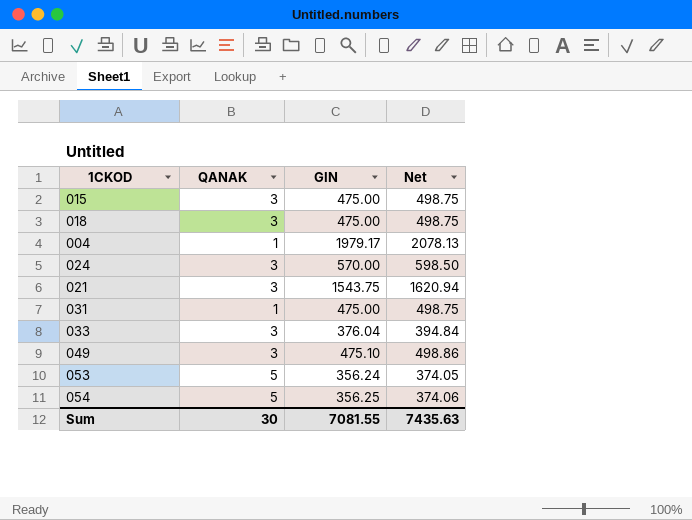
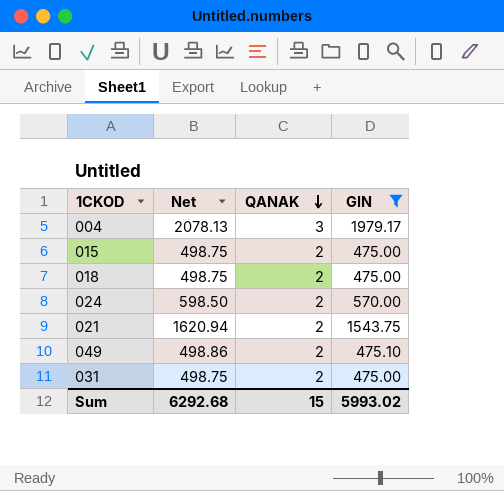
filter: none -> GIN >= 475.00
row order: none -> QANAK descending
column Net | position: 4 -> 2
004 | QANAK: 1 -> 3
015 | QANAK: 3 -> 2
018 | QANAK: 3 -> 2
024 | QANAK: 3 -> 2
021 | QANAK: 3 -> 2
049 | QANAK: 3 -> 2
031 | QANAK: 1 -> 2
Sum | Net: 7435.63 -> 6292.68
Sum | QANAK: 30 -> 15
Sum | GIN: 7081.55 -> 5993.02

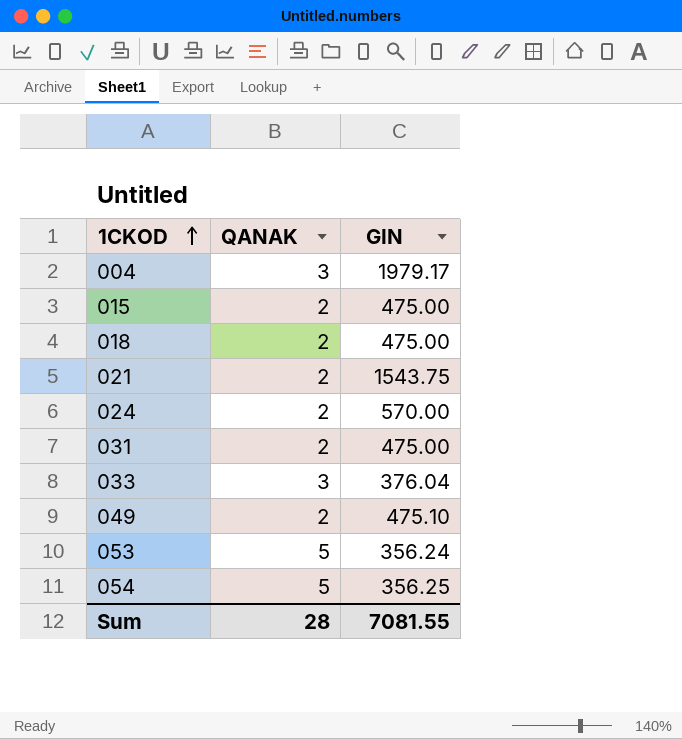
filter: GIN >= 475.00 -> none
row order: QANAK descending -> 1CKOD ascending
column Net | formula: [GIN] * 1.05 -> none
Sum | QANAK: 15 -> 28
Sum | GIN: 5993.02 -> 7081.55

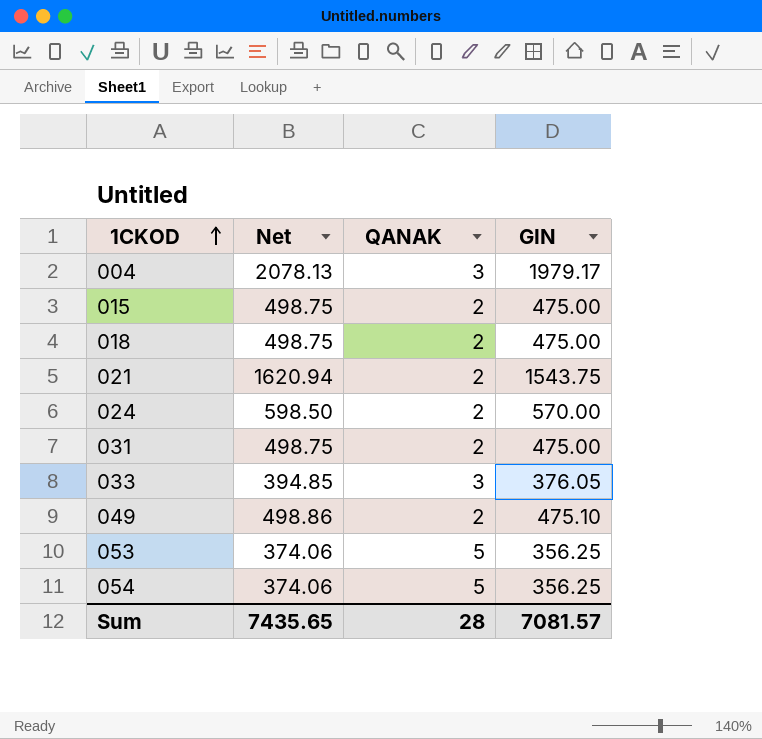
column Net | formula: none -> [GIN] * 1.05
033 | GIN: 376.04 -> 376.05
053 | GIN: 356.24 -> 356.25
Sum | GIN: 7081.55 -> 7081.57

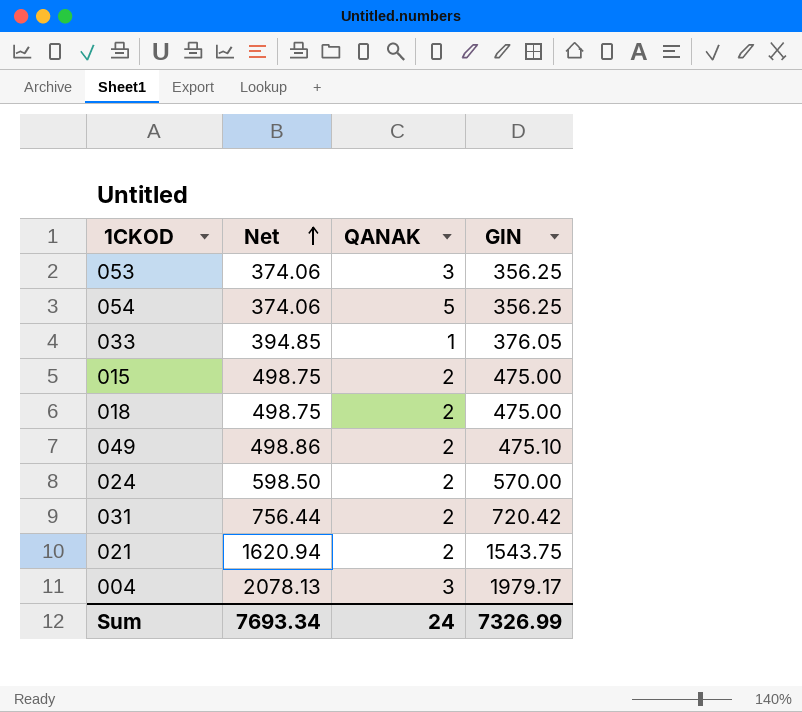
row order: 1CKOD ascending -> Net ascending
053 | QANAK: 5 -> 3
033 | QANAK: 3 -> 1
031 | Net: 498.75 -> 756.44
031 | GIN: 475.00 -> 720.42
Sum | Net: 7435.65 -> 7693.34
Sum | QANAK: 28 -> 24
Sum | GIN: 7081.57 -> 7326.99

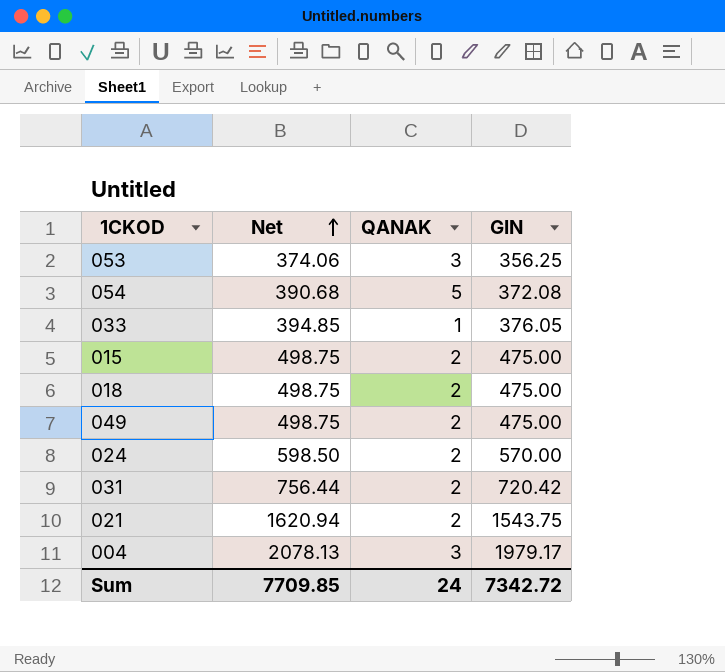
054 | Net: 374.06 -> 390.68
054 | GIN: 356.25 -> 372.08
049 | Net: 498.86 -> 498.75
049 | GIN: 475.10 -> 475.00
Sum | Net: 7693.34 -> 7709.85
Sum | GIN: 7326.99 -> 7342.72

